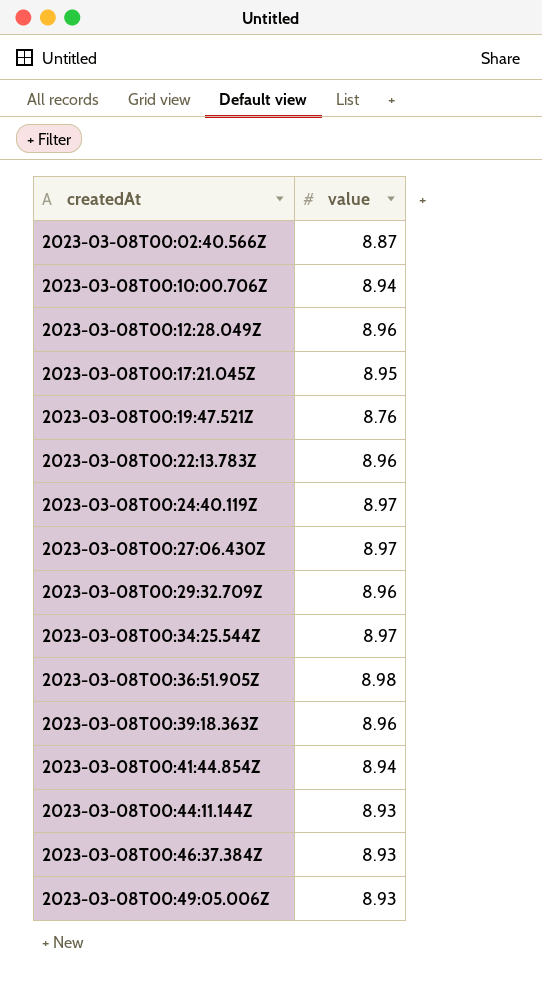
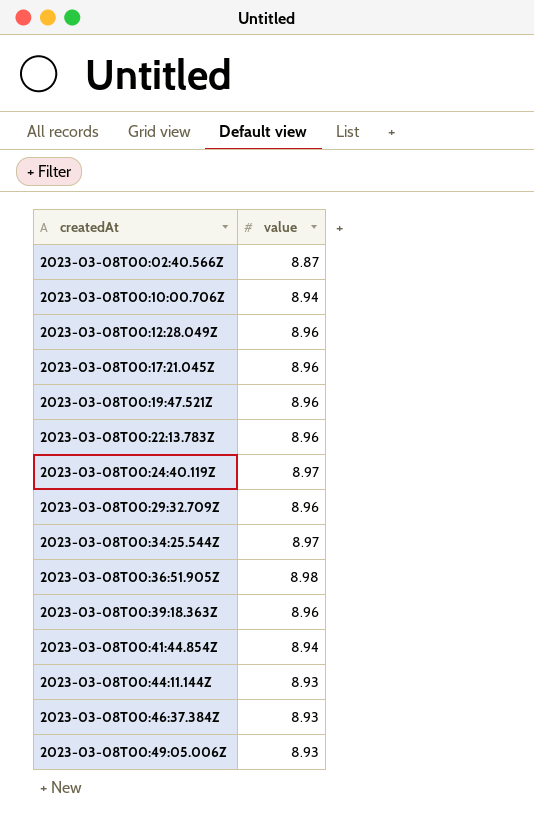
row 2023-03-08T00:27:06.430Z: 8.97 -> none
2023-03-08T00:17:21.045Z | value: 8.95 -> 8.96
2023-03-08T00:19:47.521Z | value: 8.76 -> 8.96

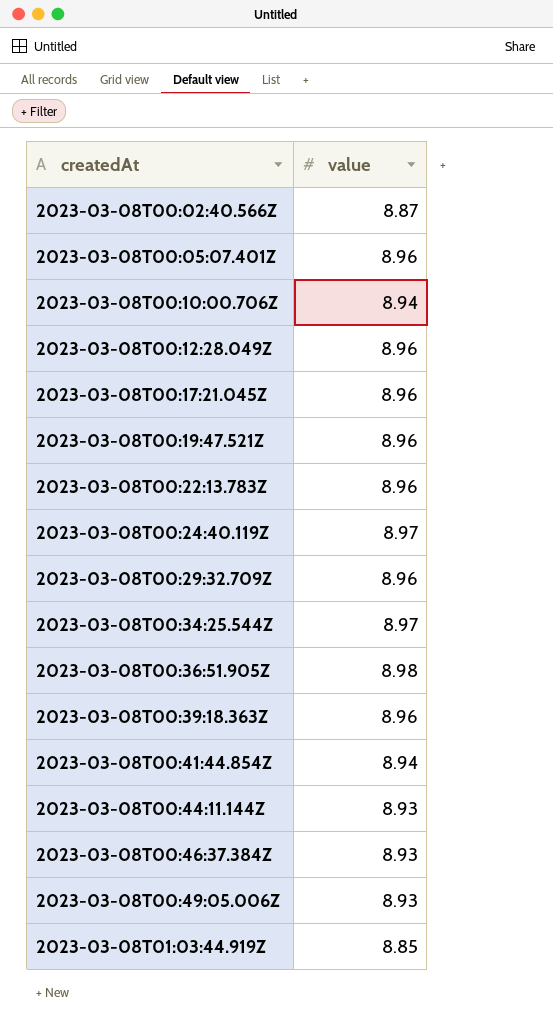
row 2023-03-08T00:05:07.401Z: none -> 8.96
row 2023-03-08T01:03:44.919Z: none -> 8.85

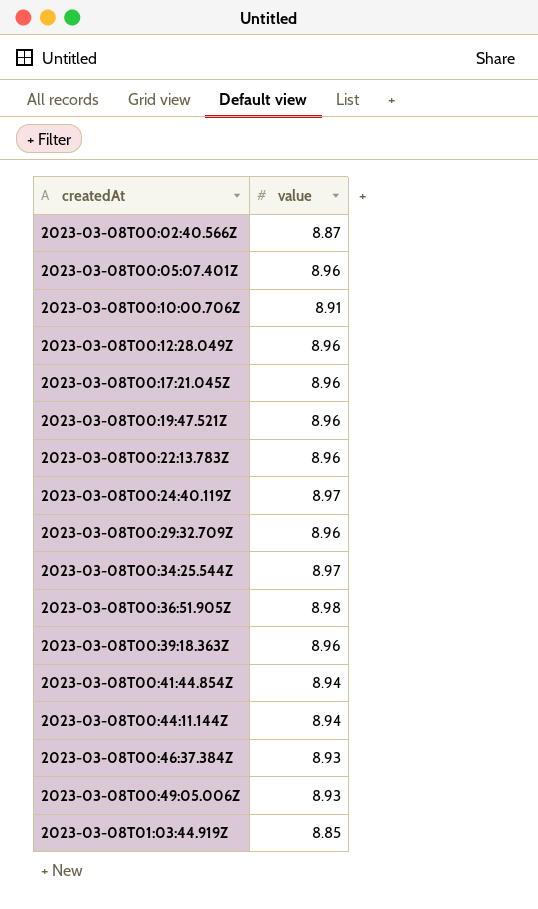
2023-03-08T00:10:00.706Z | value: 8.94 -> 8.91
2023-03-08T00:44:11.144Z | value: 8.93 -> 8.94

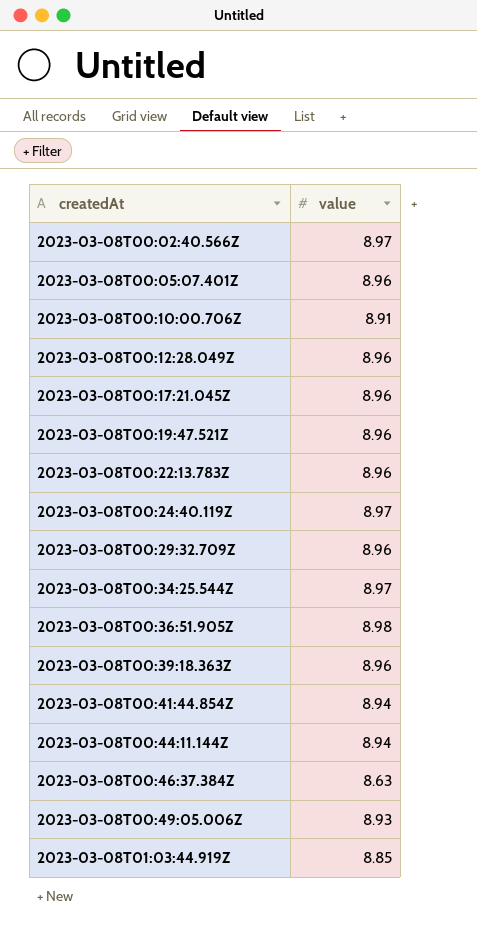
2023-03-08T00:02:40.566Z | value: 8.87 -> 8.97
2023-03-08T00:46:37.384Z | value: 8.93 -> 8.63

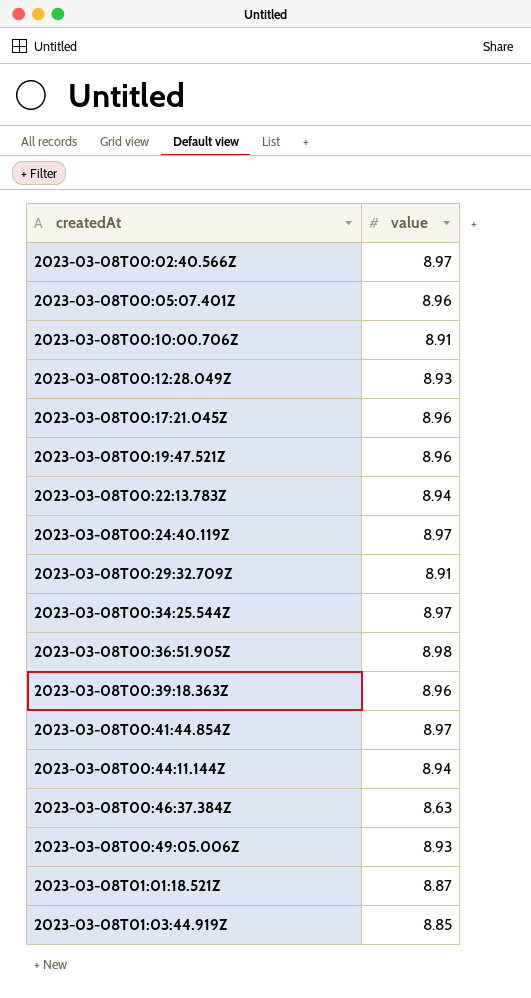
2023-03-08T00:12:28.049Z | value: 8.96 -> 8.93
2023-03-08T00:22:13.783Z | value: 8.96 -> 8.94
2023-03-08T00:29:32.709Z | value: 8.96 -> 8.91
2023-03-08T00:41:44.854Z | value: 8.94 -> 8.97
row 2023-03-08T01:01:18.521Z: none -> 8.87

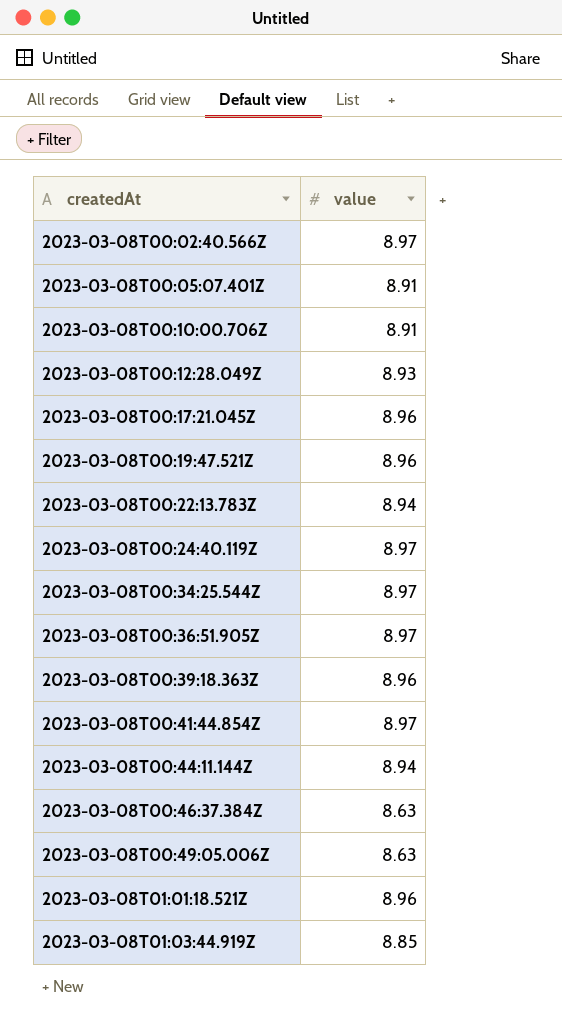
row 2023-03-08T00:29:32.709Z: 8.91 -> none
2023-03-08T00:05:07.401Z | value: 8.96 -> 8.91
2023-03-08T00:36:51.905Z | value: 8.98 -> 8.97
2023-03-08T00:49:05.006Z | value: 8.93 -> 8.63
2023-03-08T01:01:18.521Z | value: 8.87 -> 8.96

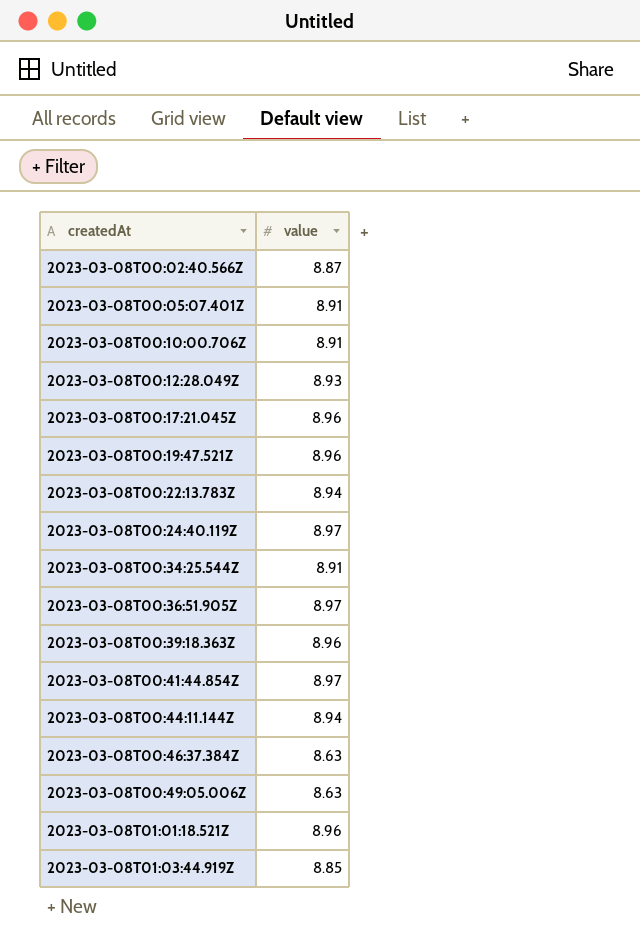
2023-03-08T00:02:40.566Z | value: 8.97 -> 8.87
2023-03-08T00:34:25.544Z | value: 8.97 -> 8.91

